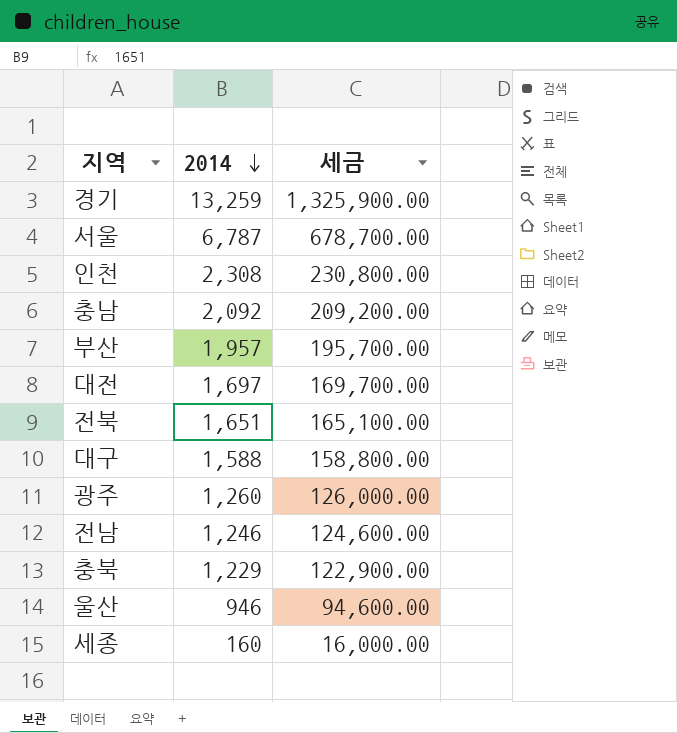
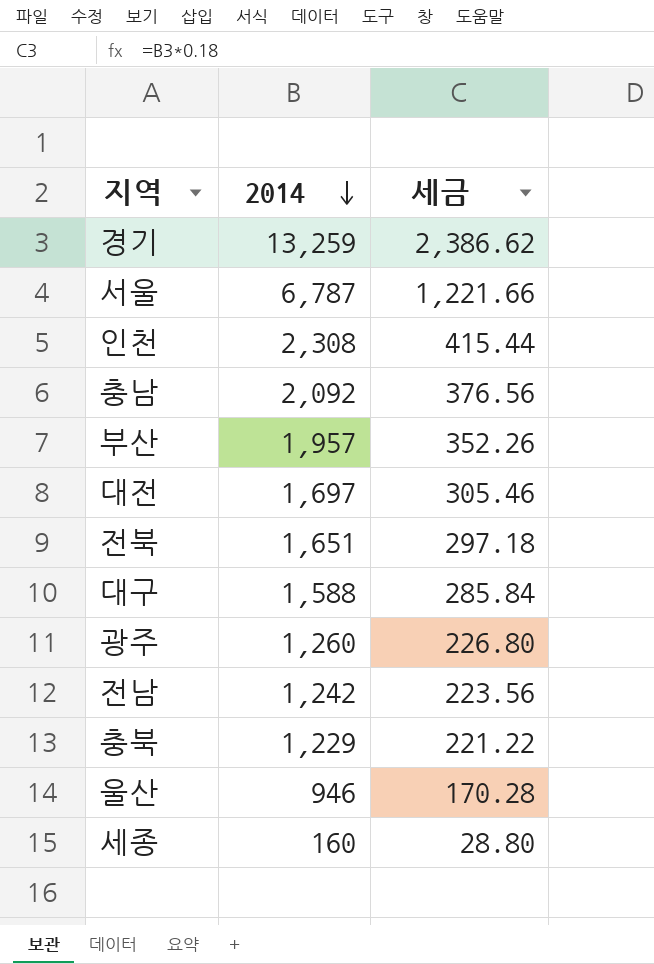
column 세금 | formula: [2014] * 100 -> [2014] * 0.18
전남 | 2014: 1,246 -> 1,242

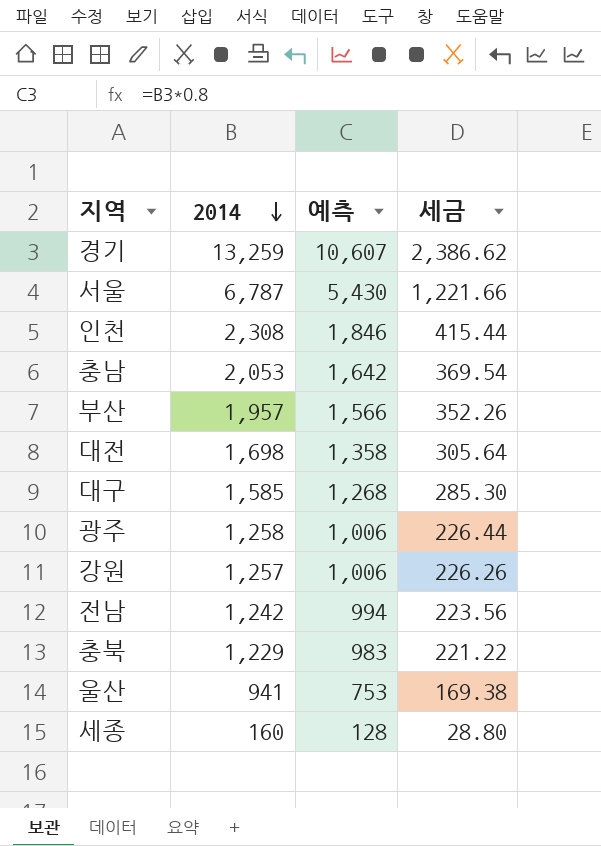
column 예측 | formula: none -> [2014] * 0.8
row 전북: 1,651 | 297.18 -> none
충남 | 2014: 2,092 -> 2,053
충남 | 세금: 376.56 -> 369.54
대전 | 2014: 1,697 -> 1,698
대전 | 세금: 305.46 -> 305.64
대구 | 2014: 1,588 -> 1,585
대구 | 세금: 285.84 -> 285.30
광주 | 2014: 1,260 -> 1,258
광주 | 세금: 226.80 -> 226.44
row 강원: none -> 1,257 | 1,006 | 226.26
울산 | 2014: 946 -> 941
울산 | 세금: 170.28 -> 169.38

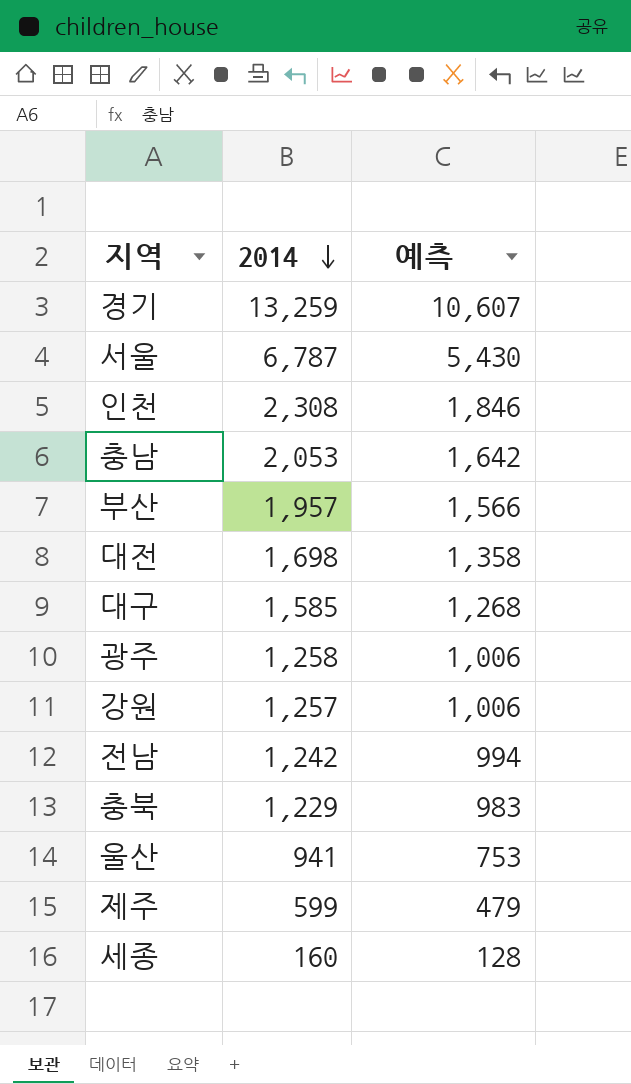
column 세금 | formula: [2014] * 0.18 -> none
row 제주: none -> 599 | 479

